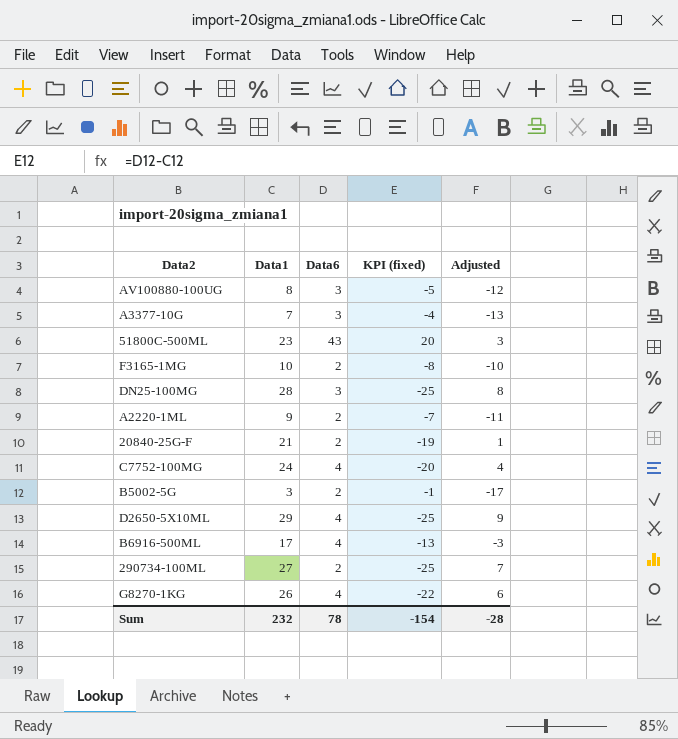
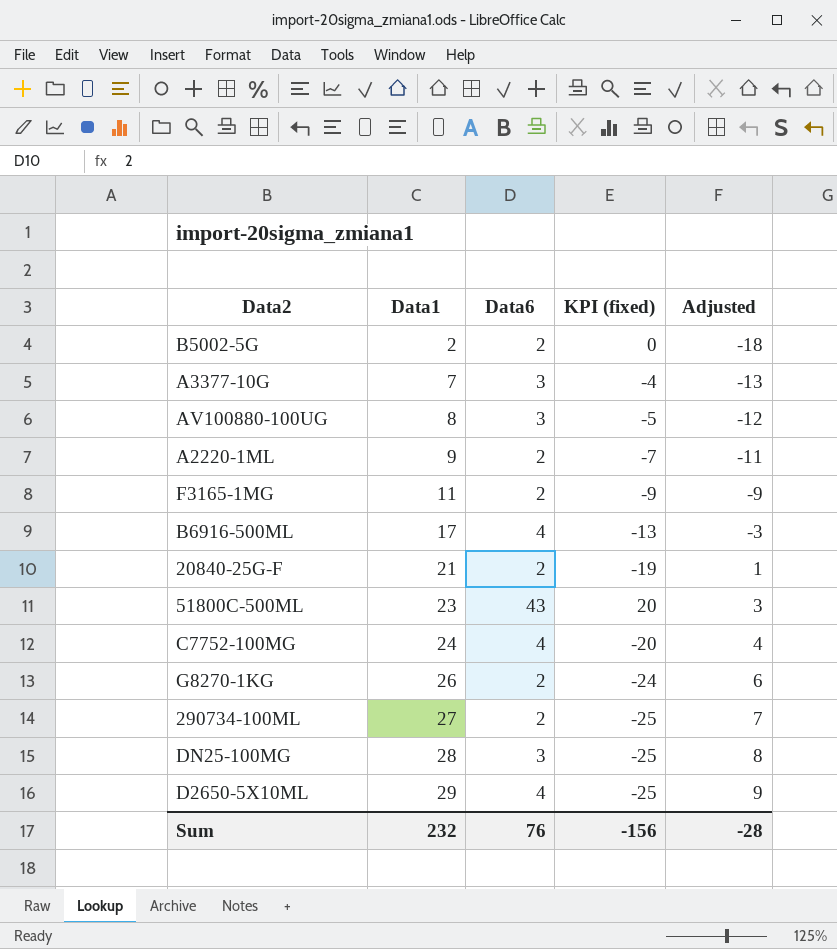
row order: none -> Data1 ascending
B5002-5G | Data1: 3 -> 2
B5002-5G | KPI (fixed): -1 -> 0
B5002-5G | Adjusted: -17 -> -18
F3165-1MG | Data1: 10 -> 11
F3165-1MG | KPI (fixed): -8 -> -9
F3165-1MG | Adjusted: -10 -> -9
G8270-1KG | Data6: 4 -> 2
G8270-1KG | KPI (fixed): -22 -> -24
Sum | Data6: 78 -> 76
Sum | KPI (fixed): -154 -> -156

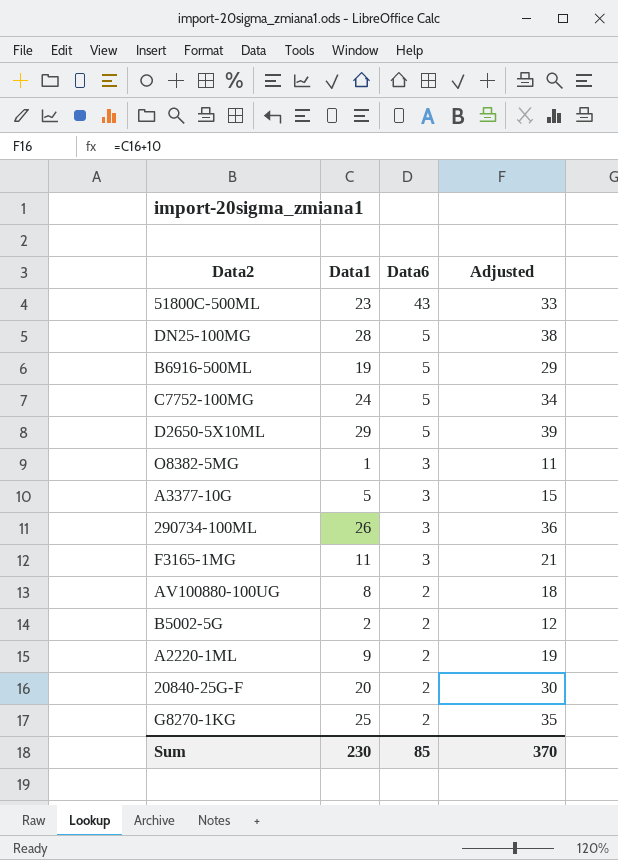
row order: Data1 ascending -> Data6 descending
column KPI (fixed) | formula: [Data6] - [Data1] -> none
column Adjusted | formula: [Data1] - 20 -> [Data1] + 10
DN25-100MG | Data6: 3 -> 5
B6916-500ML | Data1: 17 -> 19
B6916-500ML | Data6: 4 -> 5
C7752-100MG | Data6: 4 -> 5
D2650-5X10ML | Data6: 4 -> 5
row O8382-5MG: none -> 1 | 3 | 11
A3377-10G | Data1: 7 -> 5
290734-100ML | Data1: 27 -> 26
290734-100ML | Data6: 2 -> 3
F3165-1MG | Data6: 2 -> 3
AV100880-100UG | Data6: 3 -> 2
20840-25G-F | Data1: 21 -> 20
G8270-1KG | Data1: 26 -> 25
Sum | Data1: 232 -> 230
Sum | Data6: 76 -> 85
Sum | Adjusted: -28 -> 370

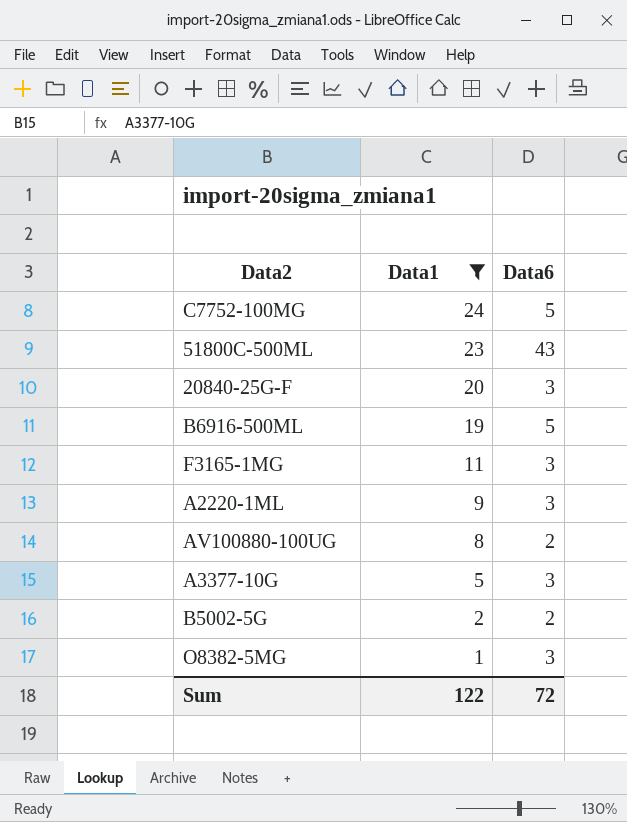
filter: none -> Data1 <= 24
row order: Data6 descending -> Data1 descending
column Adjusted | formula: [Data1] + 10 -> none
20840-25G-F | Data6: 2 -> 3
A2220-1ML | Data6: 2 -> 3
Sum | Data1: 230 -> 122
Sum | Data6: 85 -> 72

